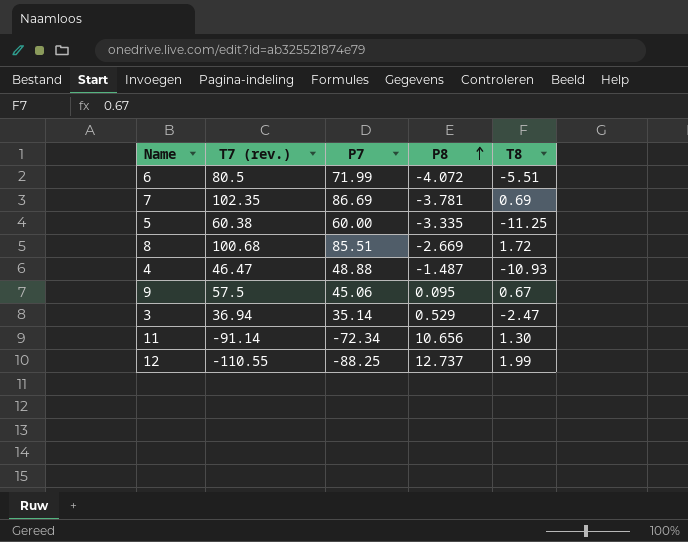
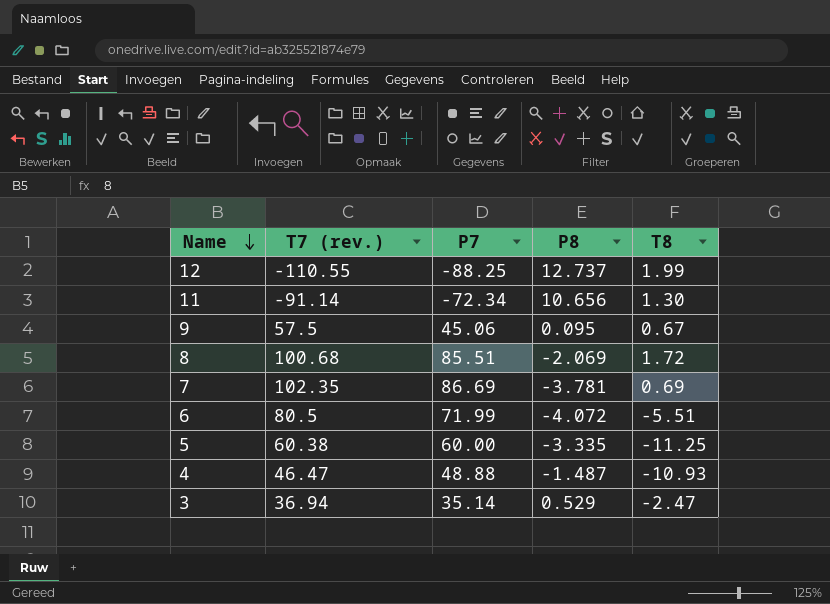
row order: P8 ascending -> Name descending
8 | P8: -2.669 -> -2.069

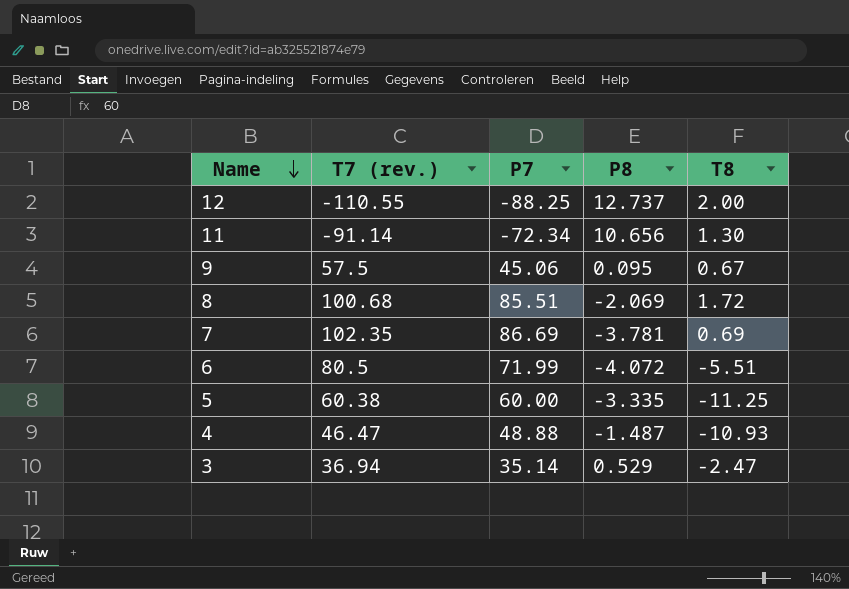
12 | T8: 1.99 -> 2.00

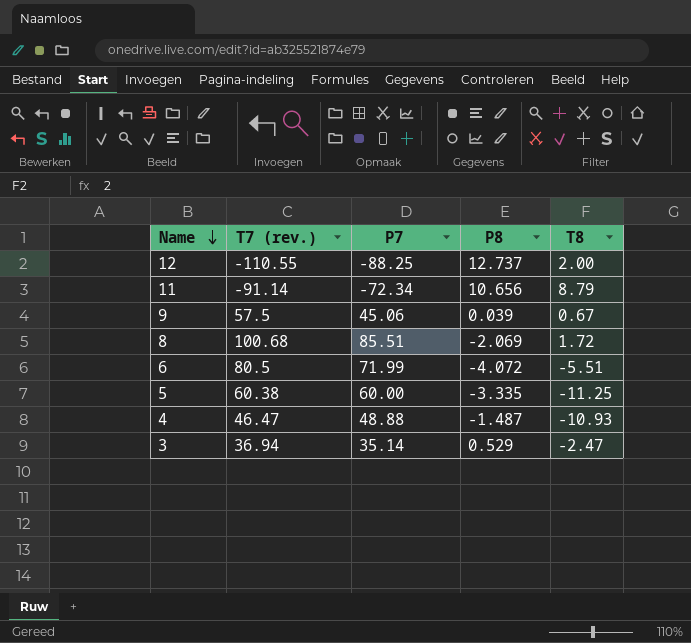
row 7: 102.35 | 86.69 | -3.781 | 0.69 -> none
11 | T8: 1.30 -> 8.79
9 | P8: 0.095 -> 0.039

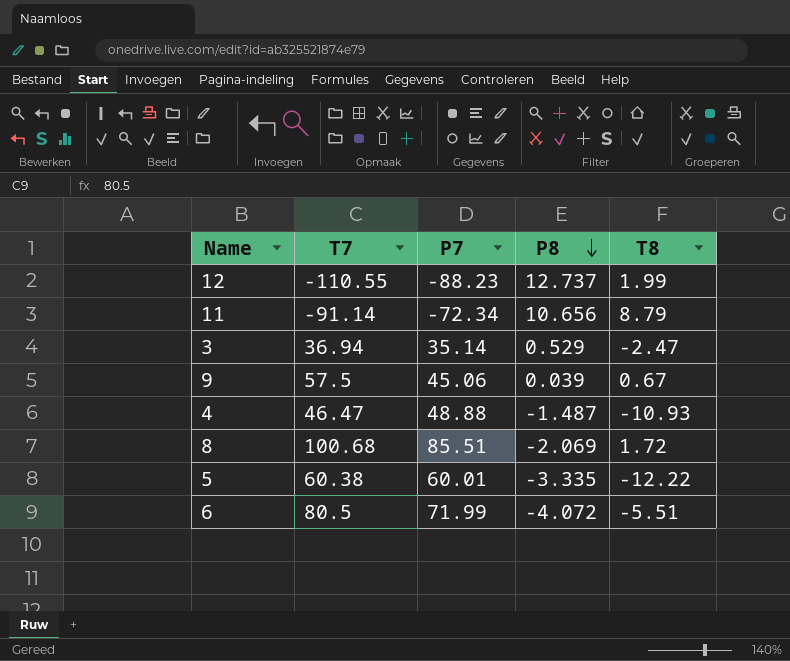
row order: Name descending -> P8 descending
column name: T7 (rev.) -> T7
12 | P7: -88.25 -> -88.23
12 | T8: 2.00 -> 1.99
5 | P7: 60.00 -> 60.01
5 | T8: -11.25 -> -12.22

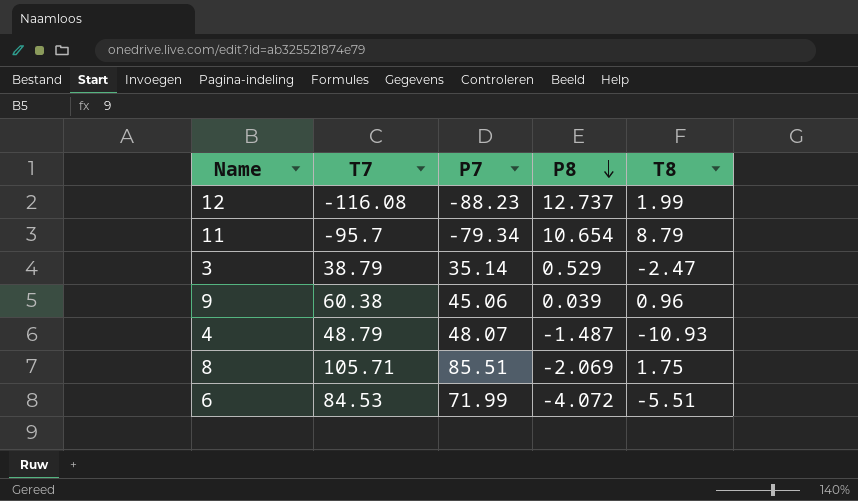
row 5: 60.38 | 60.01 | -3.335 | -12.22 -> none
12 | T7: -110.55 -> -116.08
11 | T7: -91.14 -> -95.7
11 | P7: -72.34 -> -79.34
11 | P8: 10.656 -> 10.654
3 | T7: 36.94 -> 38.79
9 | T7: 57.5 -> 60.38
9 | T8: 0.67 -> 0.96
4 | T7: 46.47 -> 48.79
4 | P7: 48.88 -> 48.07
8 | T7: 100.68 -> 105.71
8 | T8: 1.72 -> 1.75
6 | T7: 80.5 -> 84.53

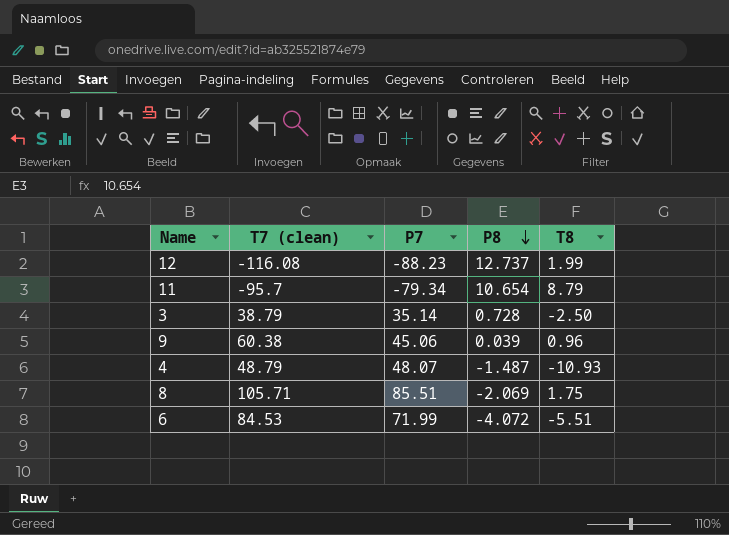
column name: T7 -> T7 (clean)
3 | P8: 0.529 -> 0.728
3 | T8: -2.47 -> -2.50

